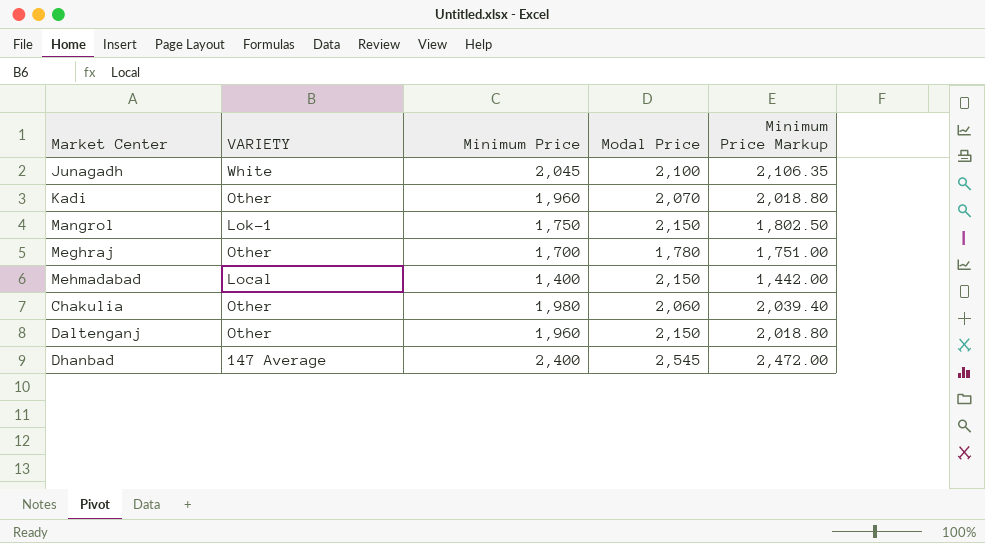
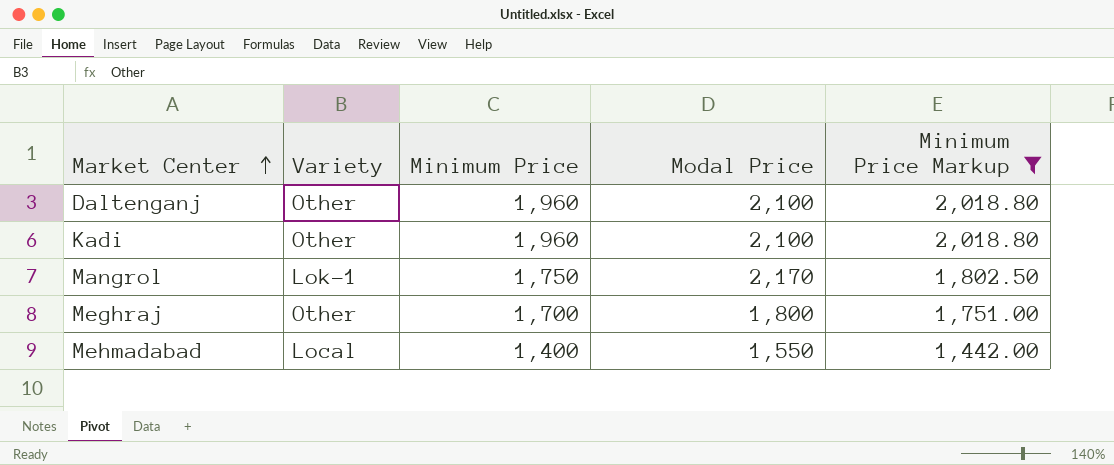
filter: none -> Minimum Price Markup <= 2,018.80
row order: none -> Market Center ascending
column name: VARIETY -> Variety
Daltenganj | Modal Price: 2,150 -> 2,100
Kadi | Modal Price: 2,070 -> 2,100
Mangrol | Modal Price: 2,150 -> 2,170
Meghraj | Modal Price: 1,780 -> 1,800
Mehmadabad | Modal Price: 2,150 -> 1,550

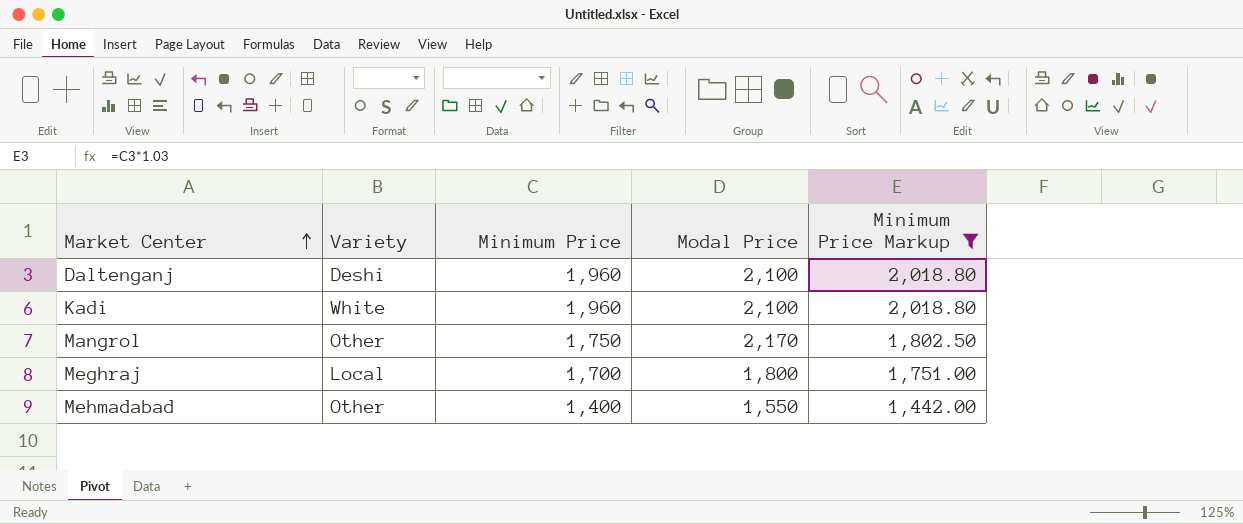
Daltenganj | Variety: Other -> Deshi
Kadi | Variety: Other -> White
Mangrol | Variety: Lok-1 -> Other
Meghraj | Variety: Other -> Local
Mehmadabad | Variety: Local -> Other

